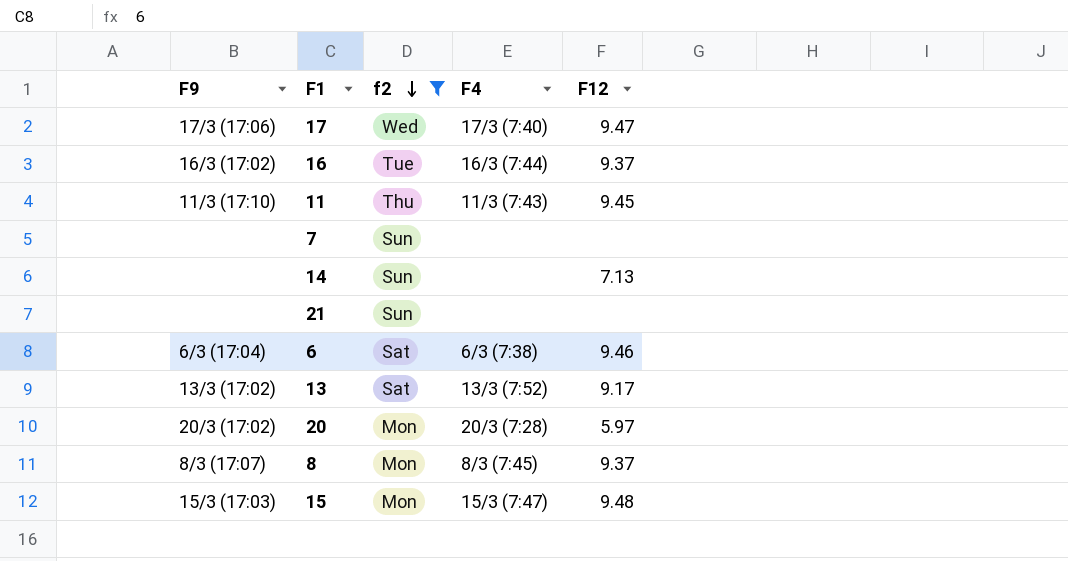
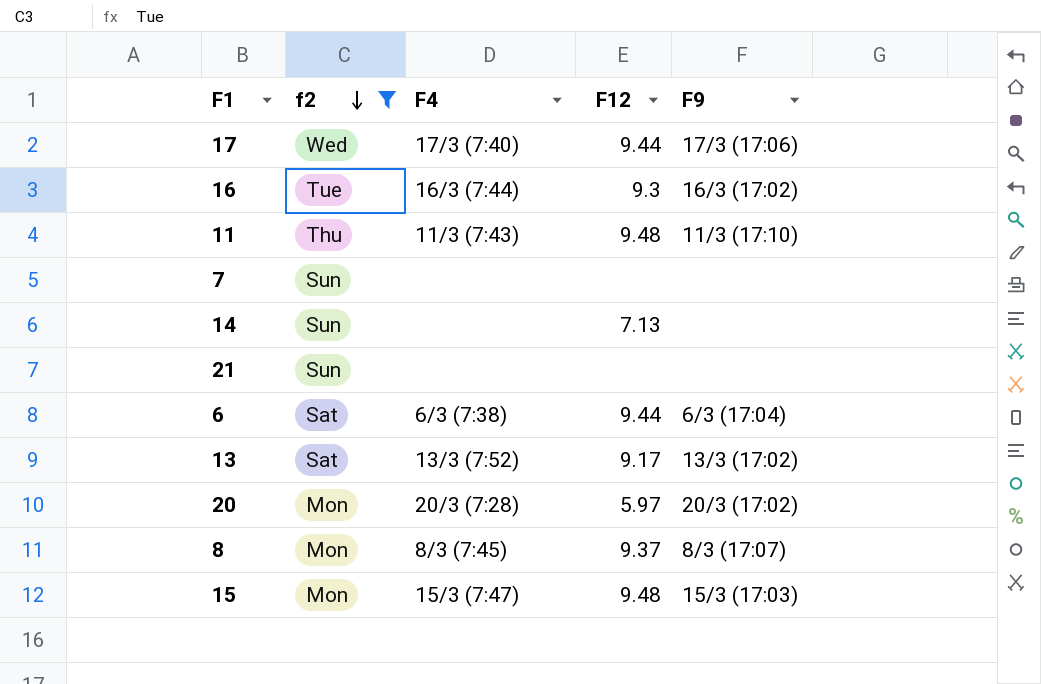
column F9 | position: 1 -> 5
17 | F12: 9.47 -> 9.44
16 | F12: 9.37 -> 9.3
11 | F12: 9.45 -> 9.48
6 | F12: 9.46 -> 9.44

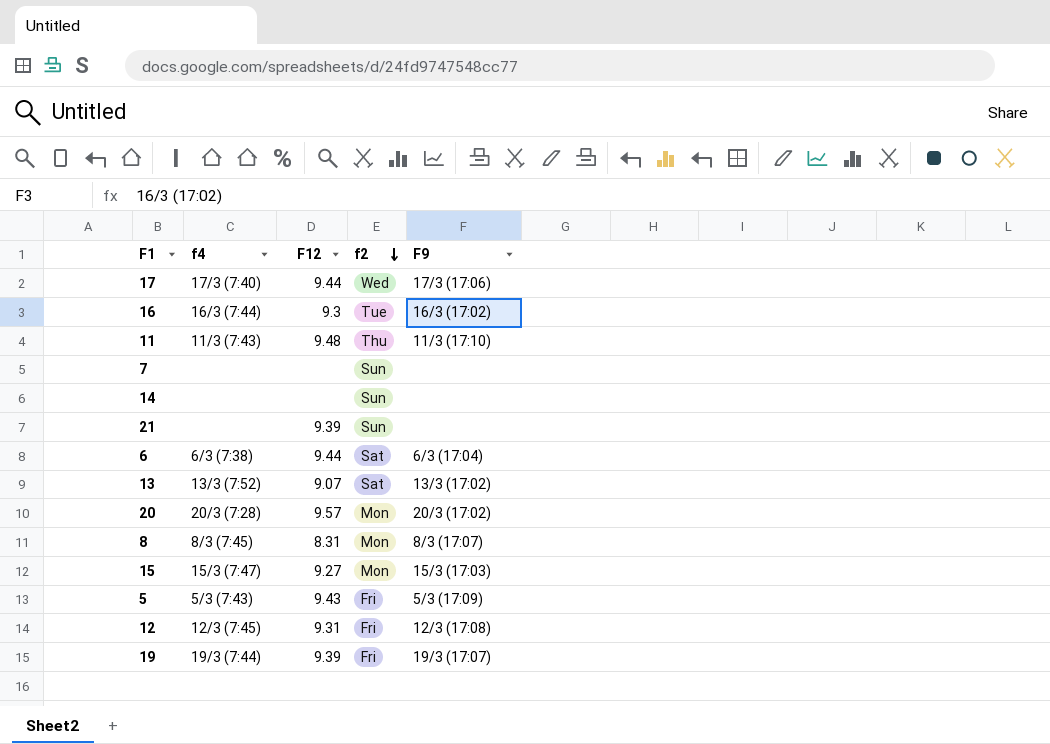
filter: f2 != Fri -> none
column name: F4 -> f4
column f2 | position: 2 -> 4
14 | F12: 7.13 -> none
21 | F12: none -> 9.39
13 | F12: 9.17 -> 9.07
20 | F12: 5.97 -> 9.57
8 | F12: 9.37 -> 8.31
15 | F12: 9.48 -> 9.27

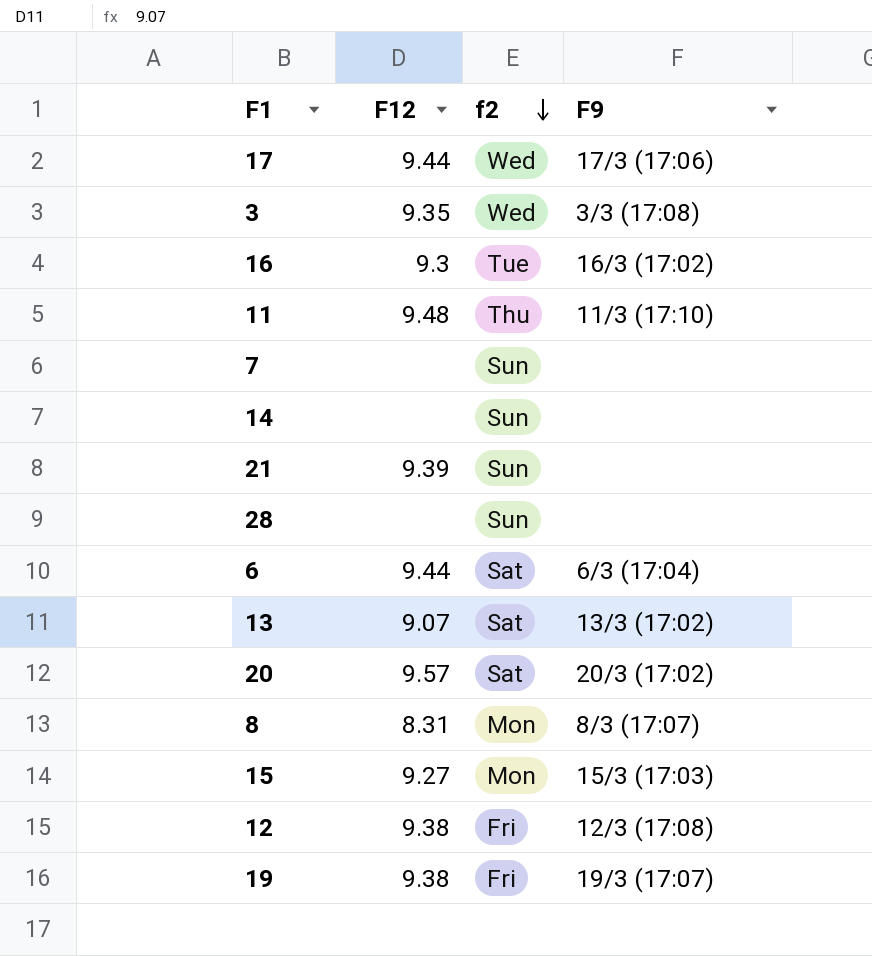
column f4 | position: 2 -> none
row 5: 5/3 (7:43) | 9.43 | Fri | 5/3 (17:09) -> none
row 3: none -> 9.35 | Wed | 3/3 (17:08)
row 28: none -> none | Sun | none
20 | f2: Mon -> Sat
12 | F12: 9.31 -> 9.38
19 | F12: 9.39 -> 9.38

